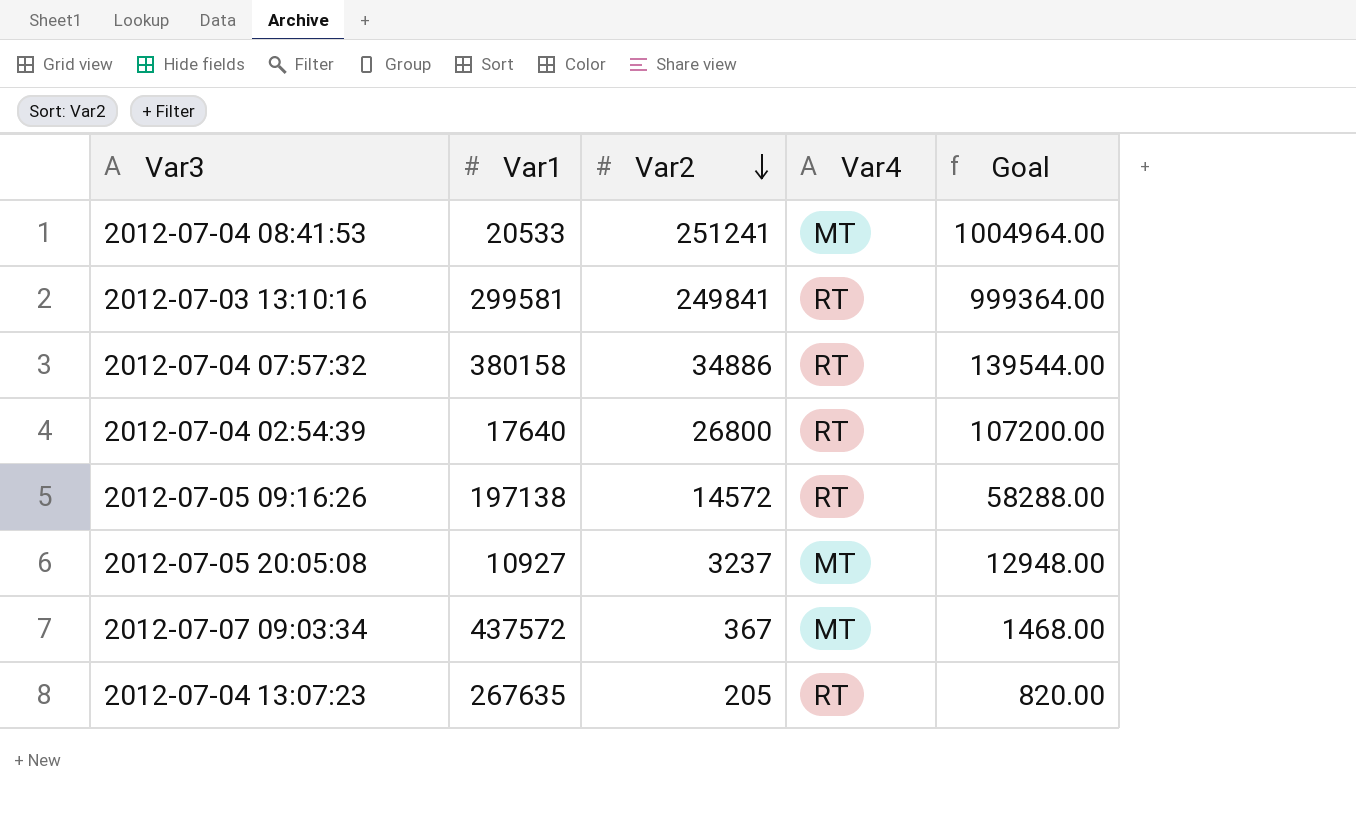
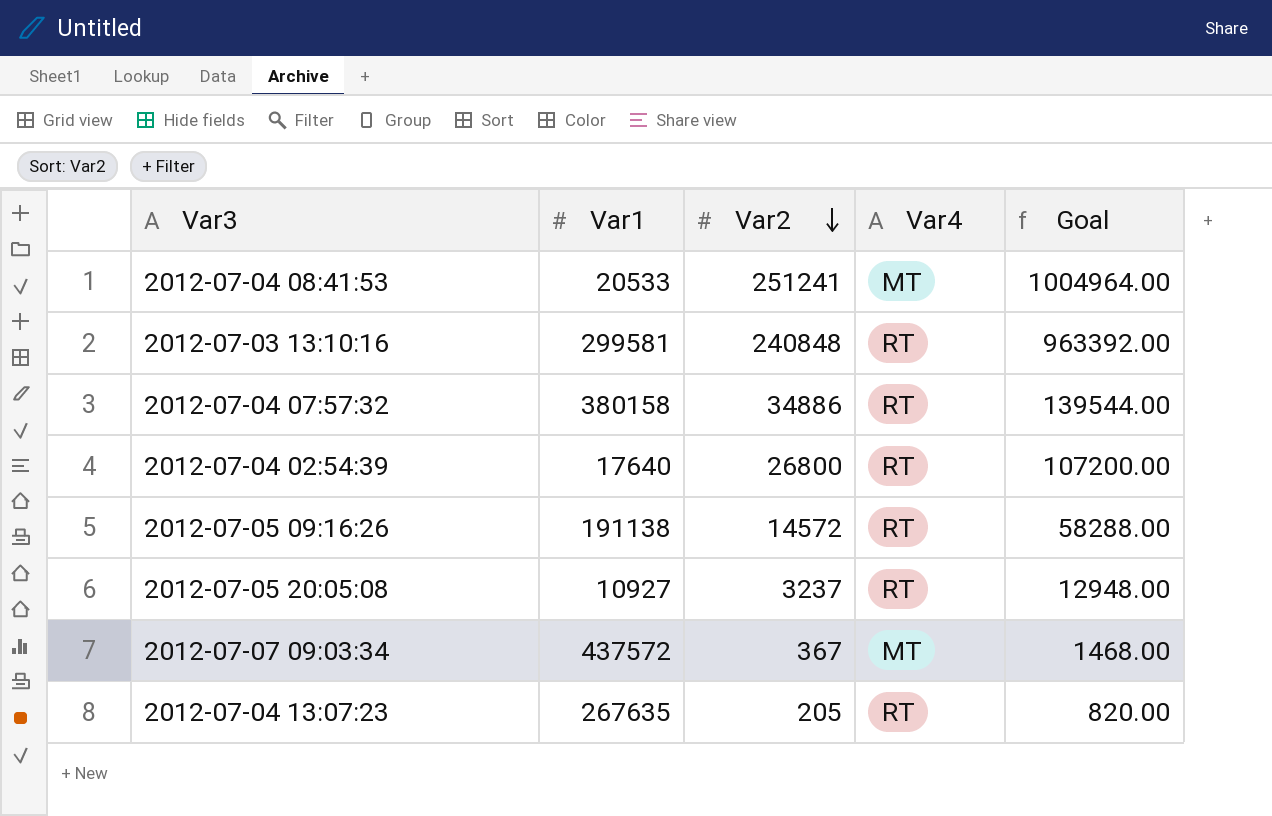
2012-07-03 13:10:16 | Var2: 249841 -> 240848
2012-07-03 13:10:16 | Goal: 999364.00 -> 963392.00
2012-07-05 09:16:26 | Var1: 197138 -> 191138
2012-07-05 20:05:08 | Var4: MT -> RT

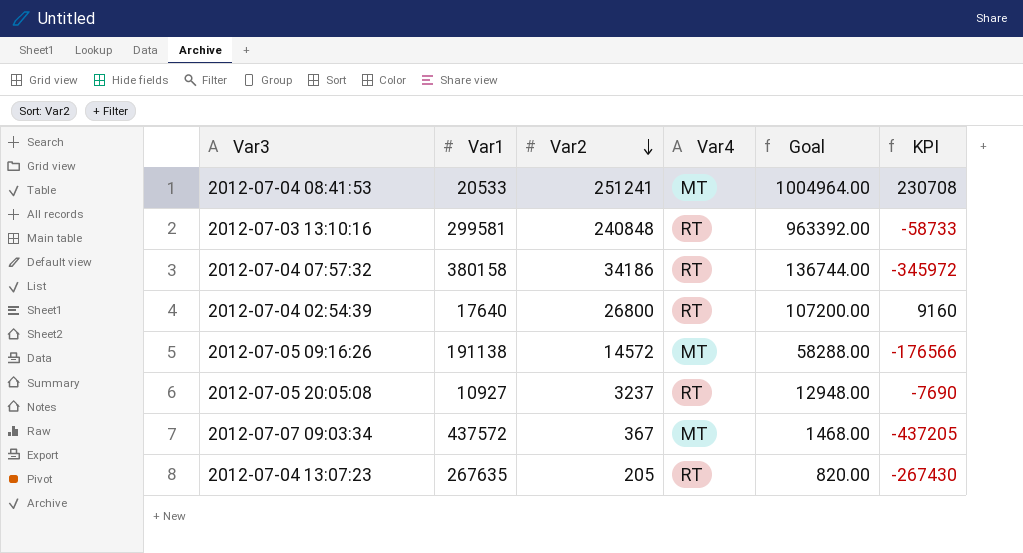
column KPI | formula: none -> [Var2] - [Var1]
2012-07-04 07:57:32 | Var2: 34886 -> 34186
2012-07-04 07:57:32 | Goal: 139544.00 -> 136744.00
2012-07-05 09:16:26 | Var4: RT -> MT

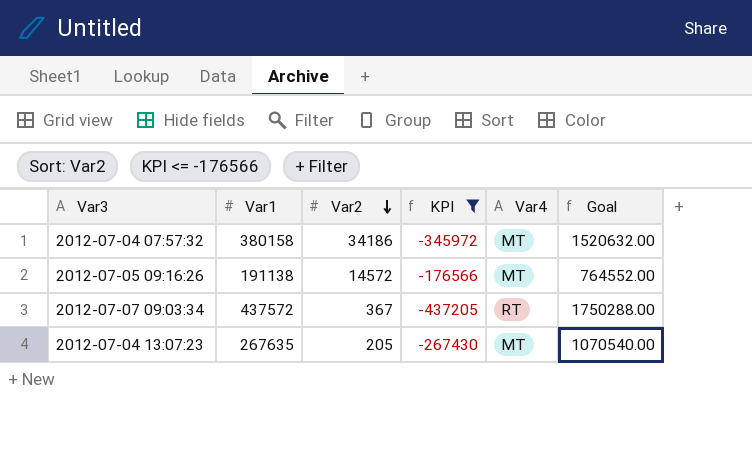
filter: none -> KPI <= -176566
column KPI | position: 6 -> 4
column Goal | formula: [Var2] * 4 -> [Var1] * 4
2012-07-04 07:57:32 | Var4: RT -> MT
2012-07-07 09:03:34 | Var4: MT -> RT
2012-07-04 13:07:23 | Var4: RT -> MT

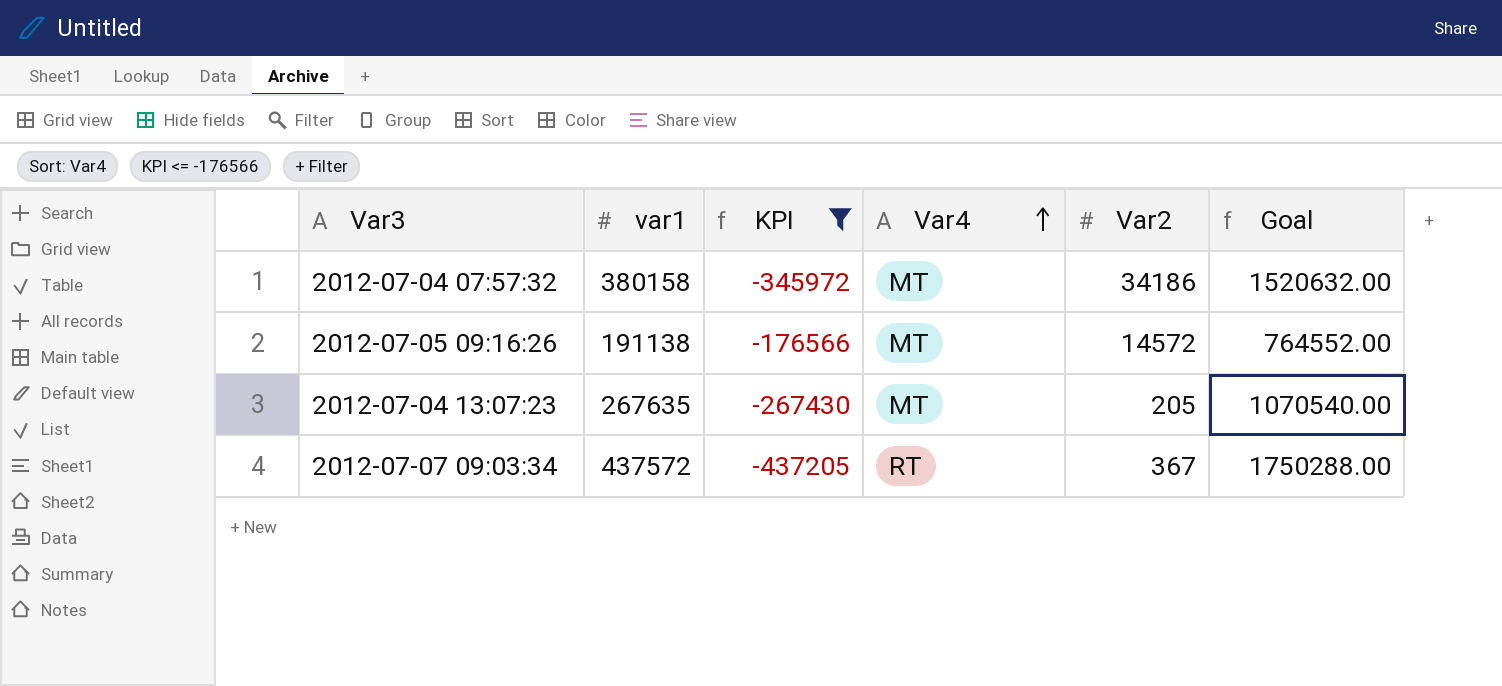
row order: Var2 descending -> Var4 ascending
column name: Var1 -> var1
column Var2 | position: 3 -> 5

